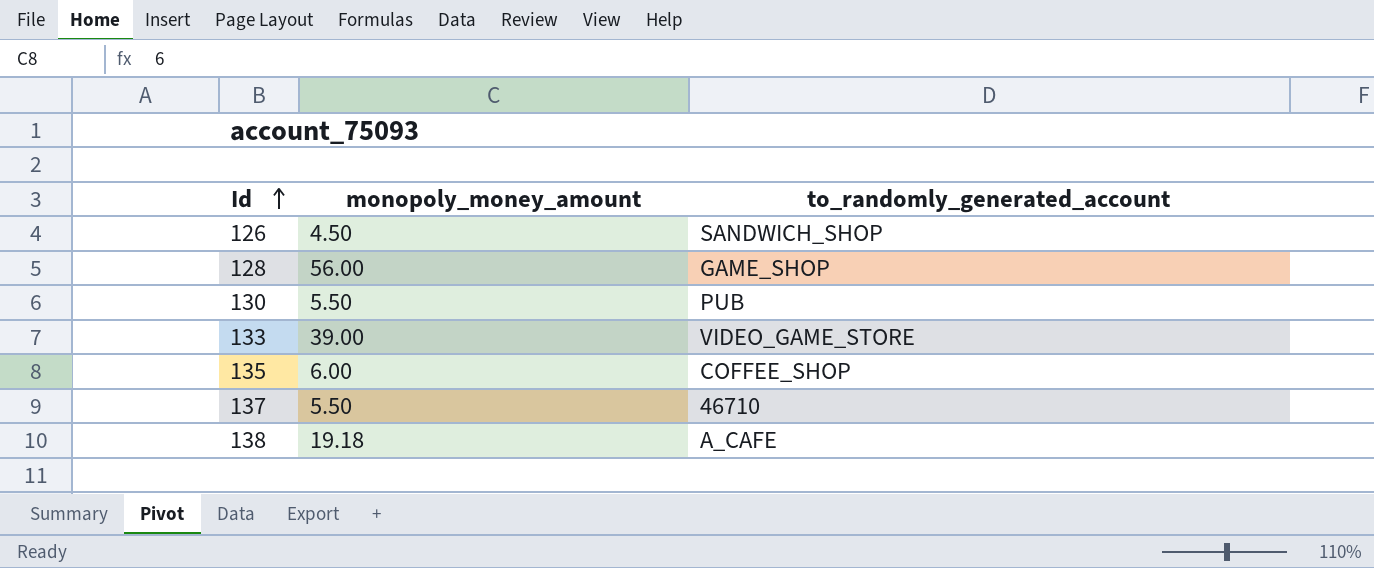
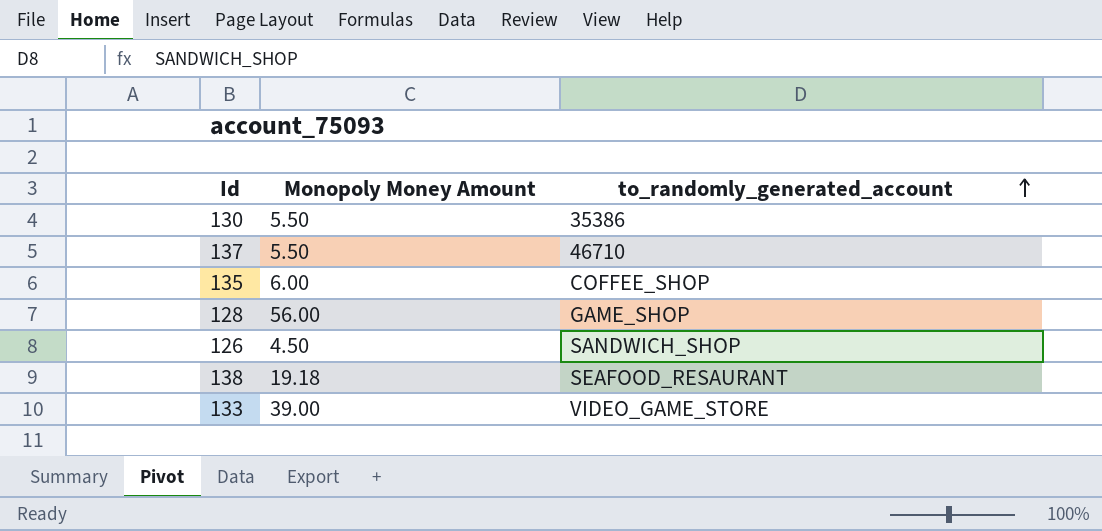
row order: Id ascending -> to_randomly_generated_account ascending
column name: monopoly_money_amount -> Monopoly Money Amount
130 | to_randomly_generated_account: PUB -> 35386
138 | to_randomly_generated_account: A_CAFE -> SEAFOOD_RESAURANT

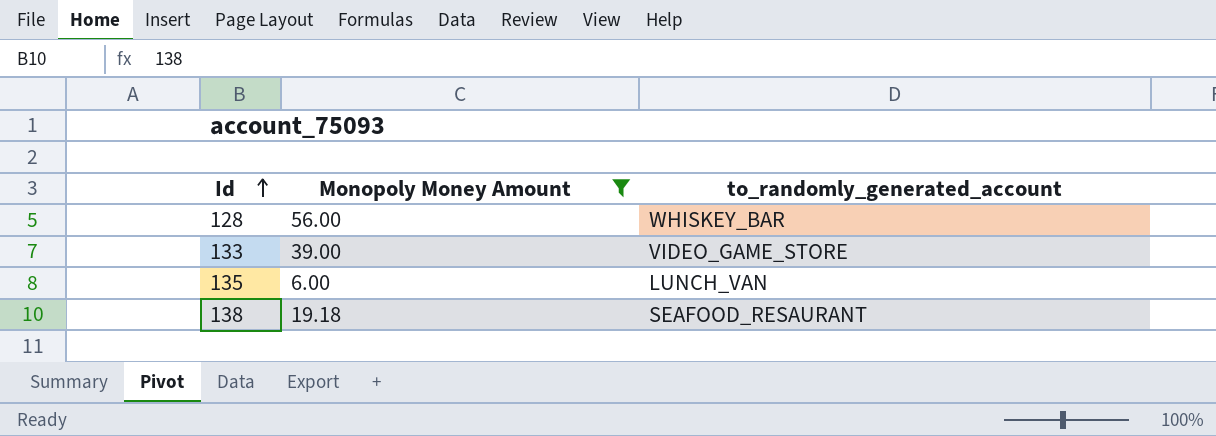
filter: none -> Monopoly Money Amount >= 6.00
row order: to_randomly_generated_account ascending -> Id ascending
128 | to_randomly_generated_account: GAME_SHOP -> WHISKEY_BAR
135 | to_randomly_generated_account: COFFEE_SHOP -> LUNCH_VAN

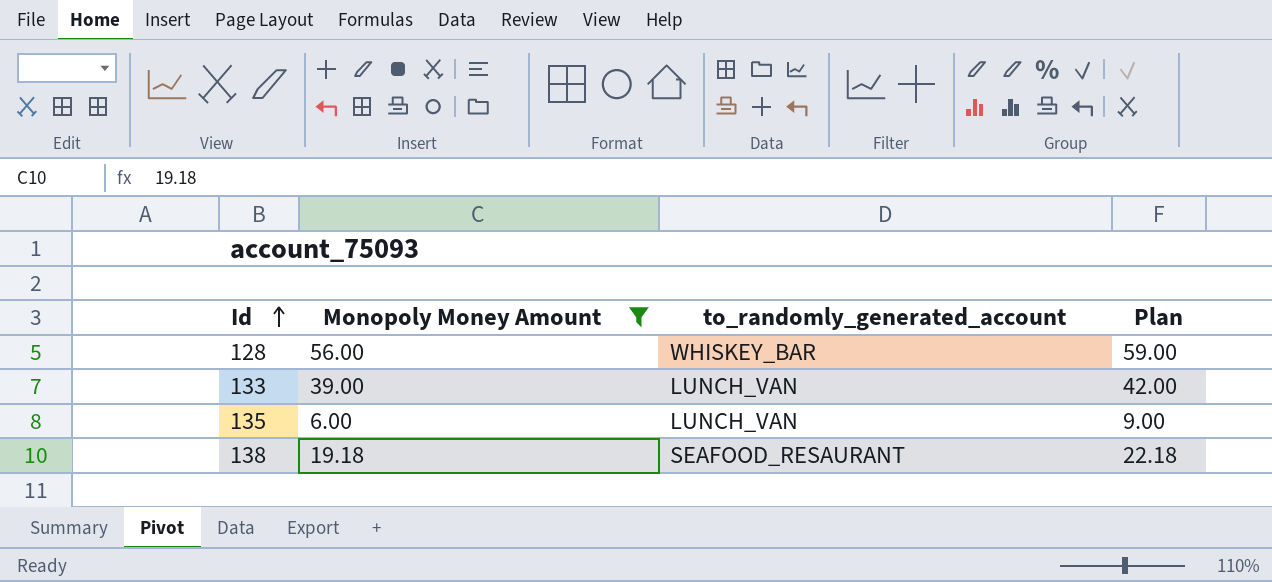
column Plan | formula: none -> [Monopoly Money Amount] + 3
133 | to_randomly_generated_account: VIDEO_GAME_STORE -> LUNCH_VAN

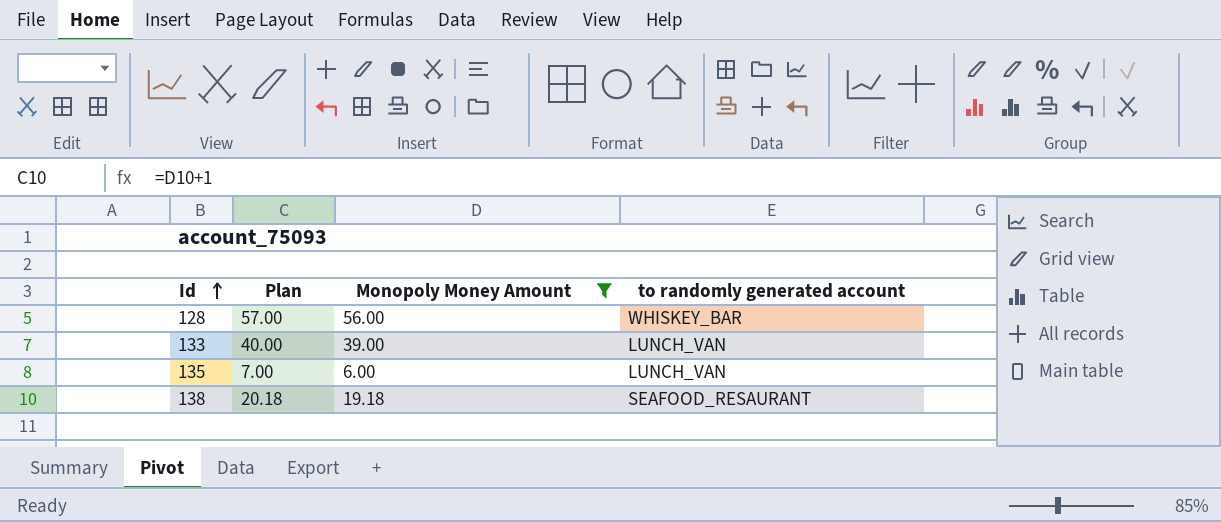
column Plan | formula: [Monopoly Money Amount] + 3 -> [Monopoly Money Amount] + 1
column Plan | position: 4 -> 2
column name: to_randomly_generated_account -> to randomly generated account

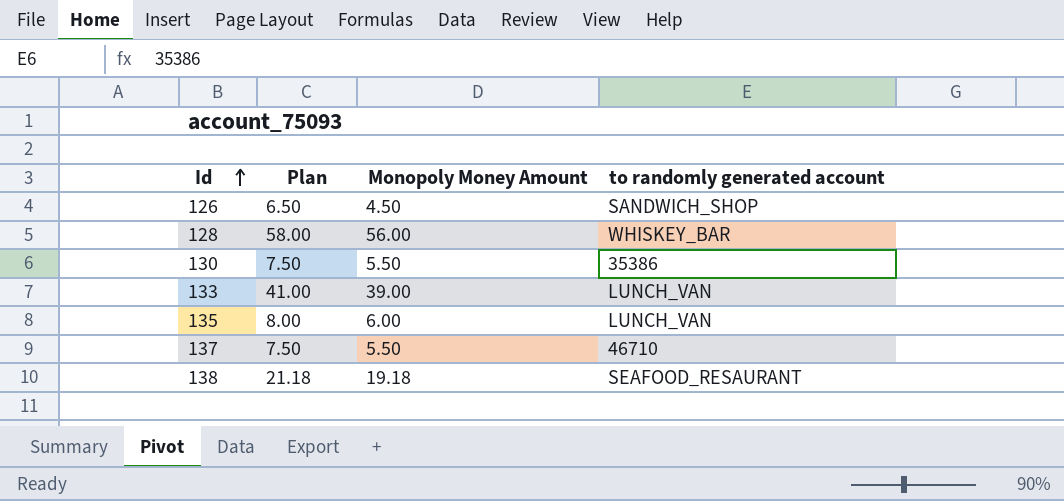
filter: Monopoly Money Amount >= 6.00 -> none
column Plan | formula: [Monopoly Money Amount] + 1 -> [Monopoly Money Amount] + 2

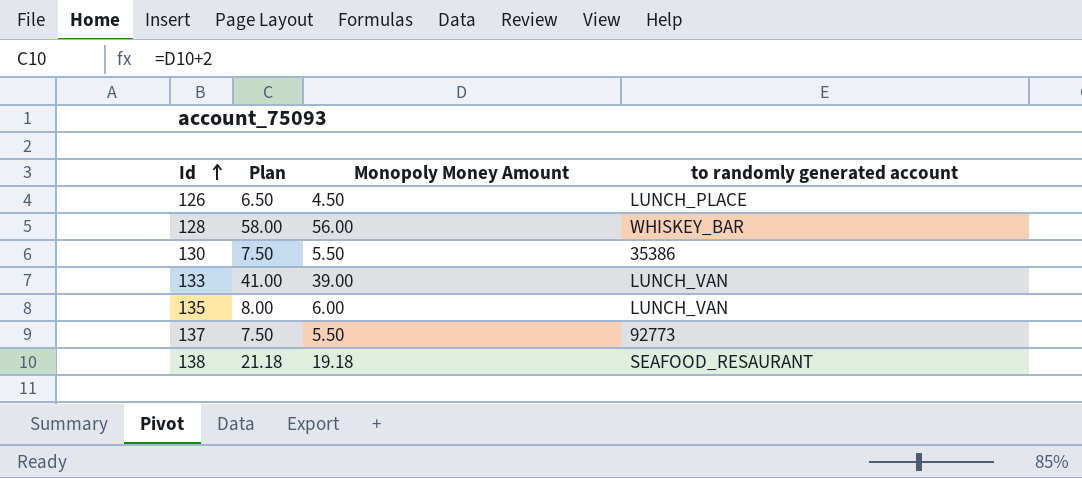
126 | to randomly generated account: SANDWICH_SHOP -> LUNCH_PLACE
137 | to randomly generated account: 46710 -> 92773

